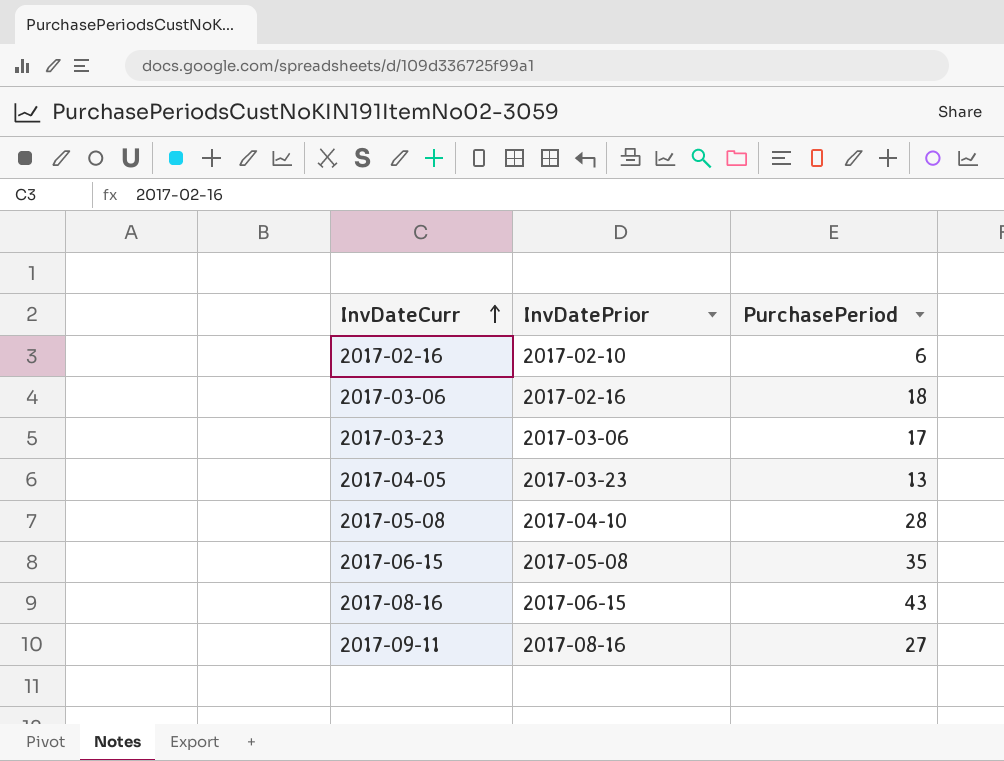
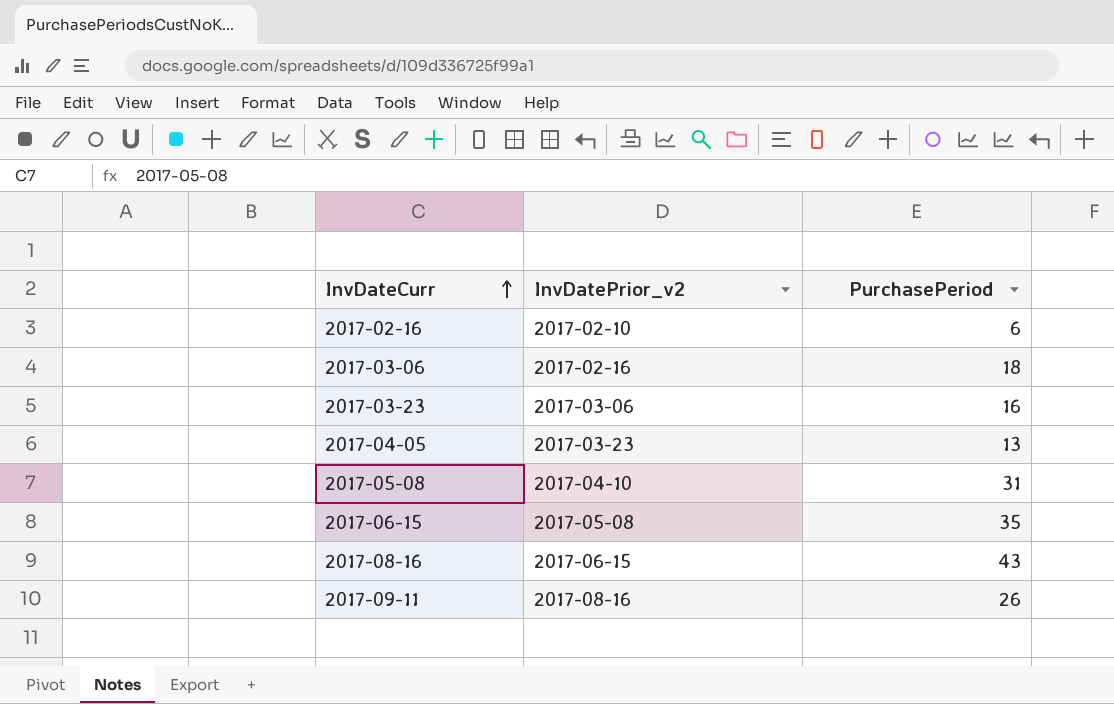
column name: InvDatePrior -> InvDatePrior_v2
2017-03-23 | PurchasePeriod: 17 -> 16
2017-05-08 | PurchasePeriod: 28 -> 31
2017-09-11 | PurchasePeriod: 27 -> 26

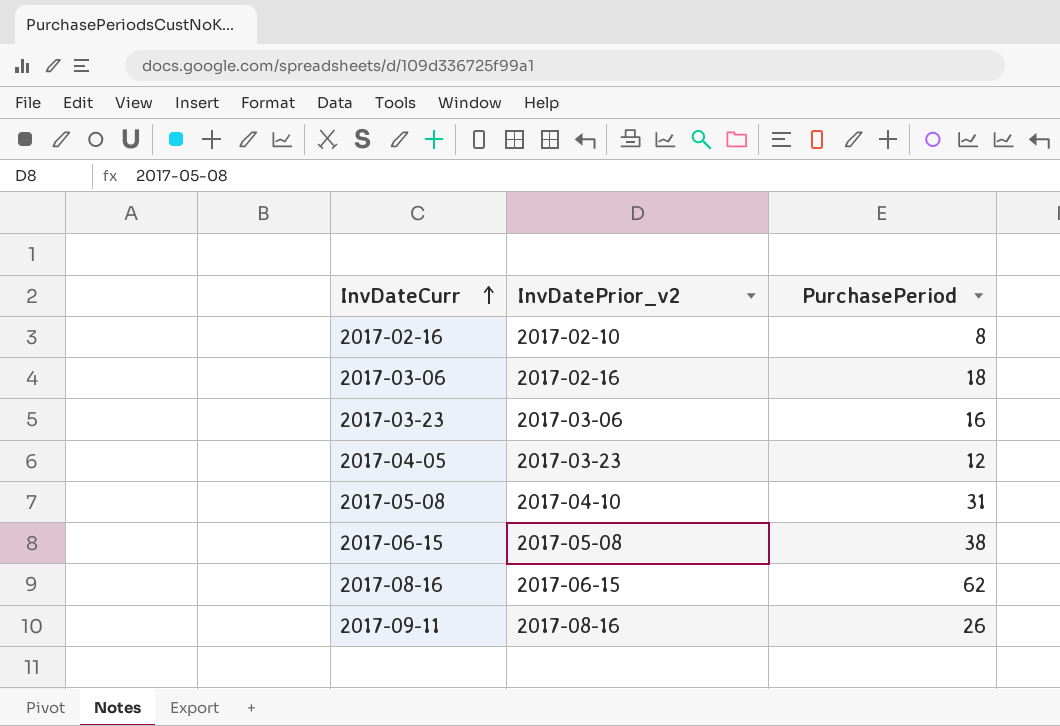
2017-02-16 | PurchasePeriod: 6 -> 8
2017-04-05 | PurchasePeriod: 13 -> 12
2017-06-15 | PurchasePeriod: 35 -> 38
2017-08-16 | PurchasePeriod: 43 -> 62

